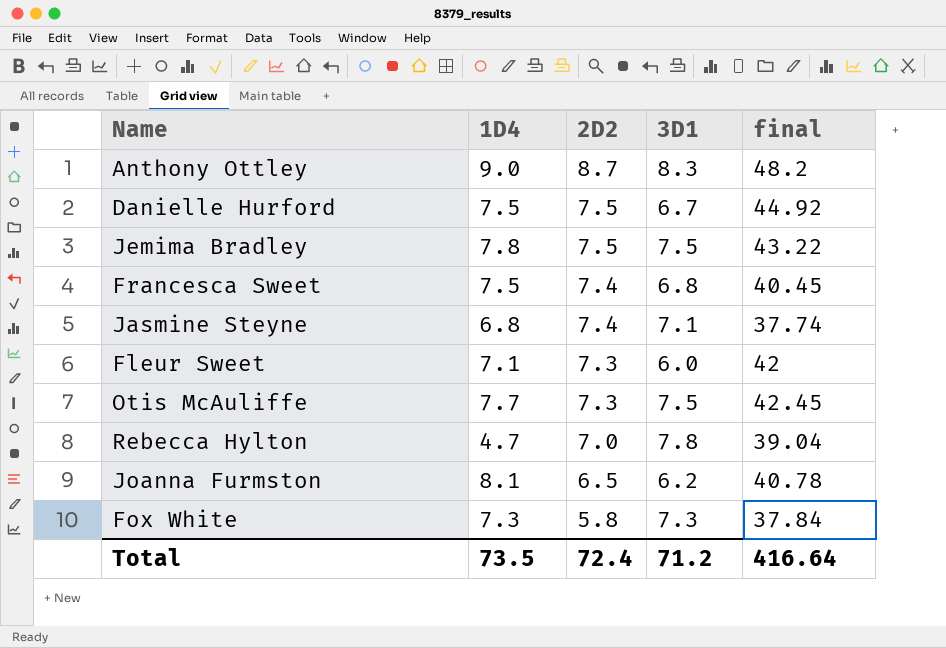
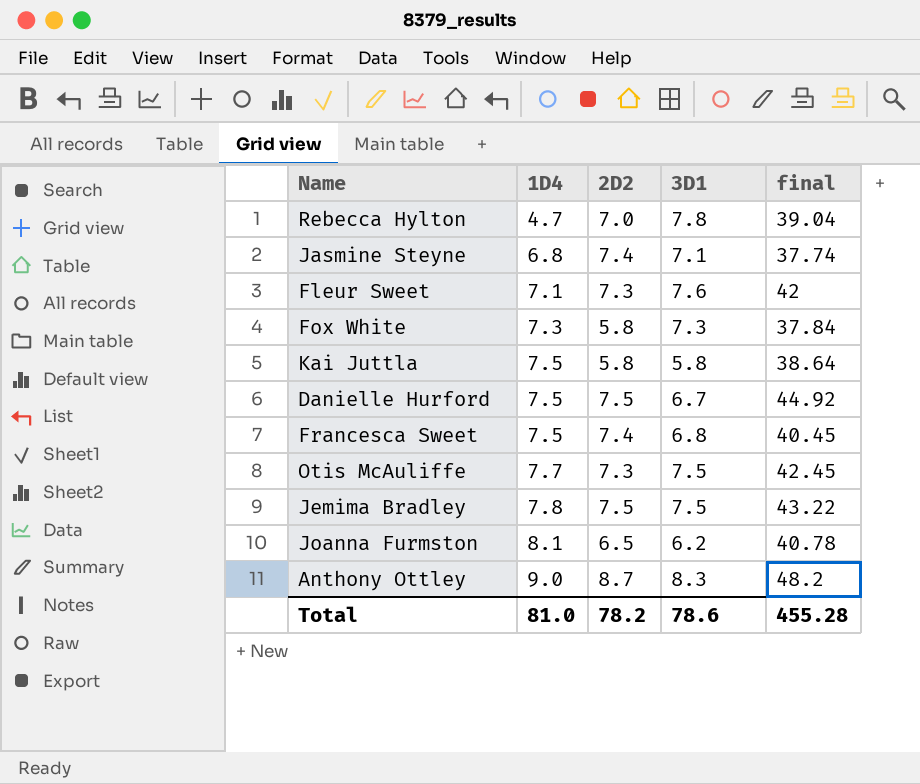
row order: 2D2 descending -> 1D4 ascending
Fleur Sweet | 3D1: 6.0 -> 7.6
row Kai Juttla: none -> 7.5 | 5.8 | 5.8 | 38.64
Total | 1D4: 73.5 -> 81.0
Total | 2D2: 72.4 -> 78.2
Total | 3D1: 71.2 -> 78.6
Total | final: 416.64 -> 455.28

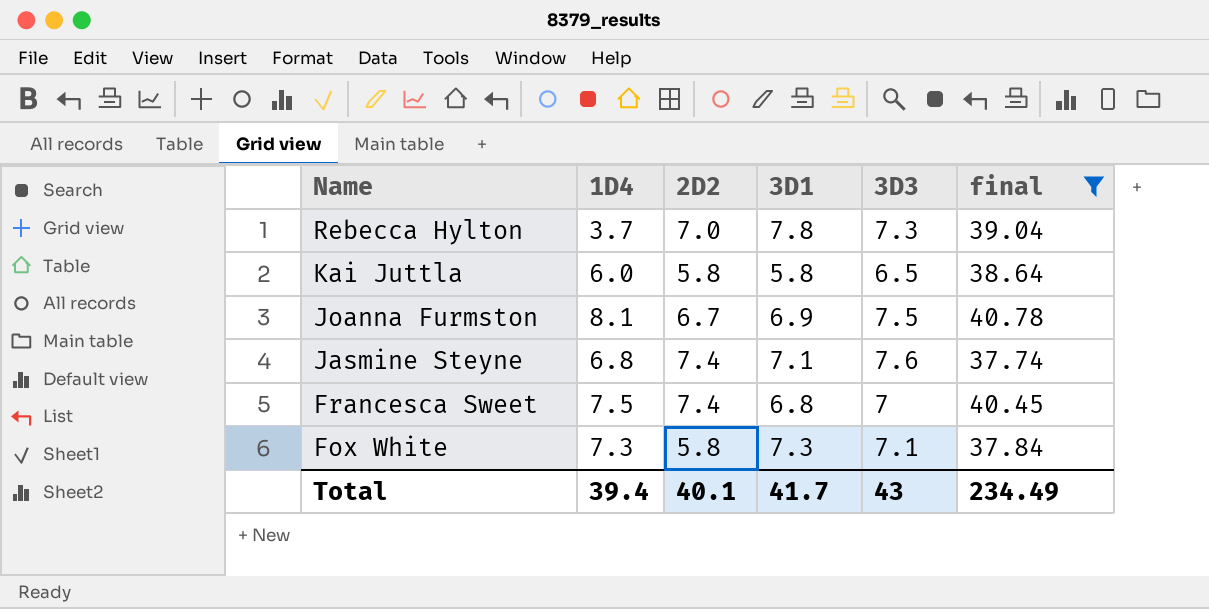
filter: none -> final <= 40.78
row order: 1D4 ascending -> Name descending
column 3D3 | position: none -> 5
Rebecca Hylton | 1D4: 4.7 -> 3.7
Kai Juttla | 1D4: 7.5 -> 6.0
Joanna Furmston | 2D2: 6.5 -> 6.7
Joanna Furmston | 3D1: 6.2 -> 6.9
Total | 1D4: 81.0 -> 39.4
Total | 2D2: 78.2 -> 40.1
Total | 3D1: 78.6 -> 41.7
Total | final: 455.28 -> 234.49

